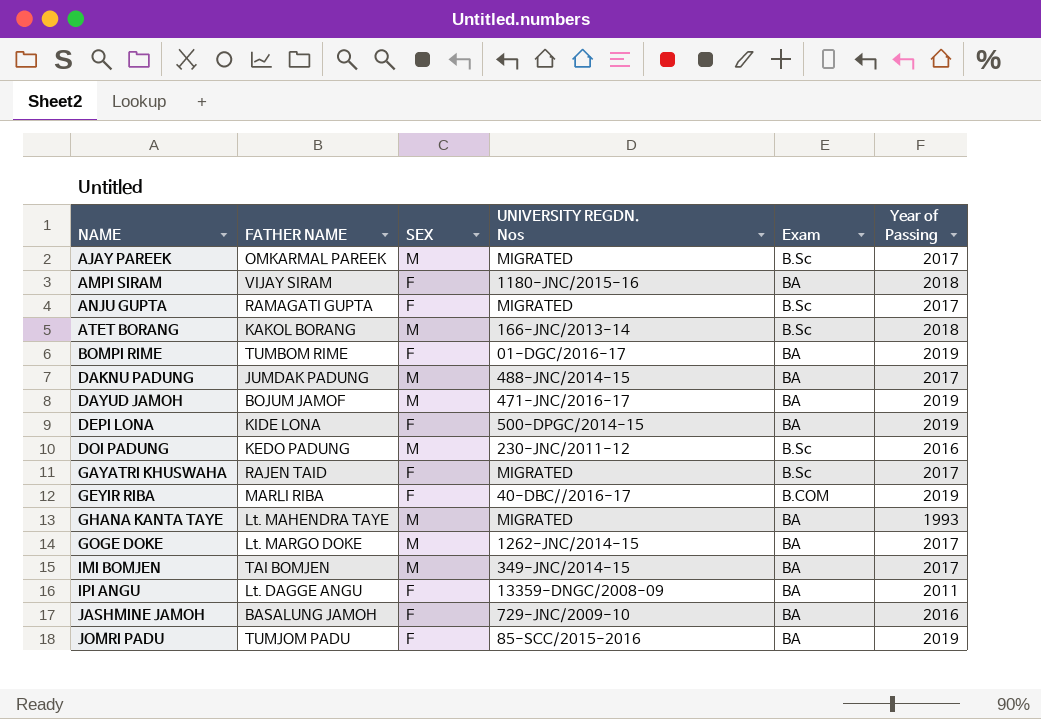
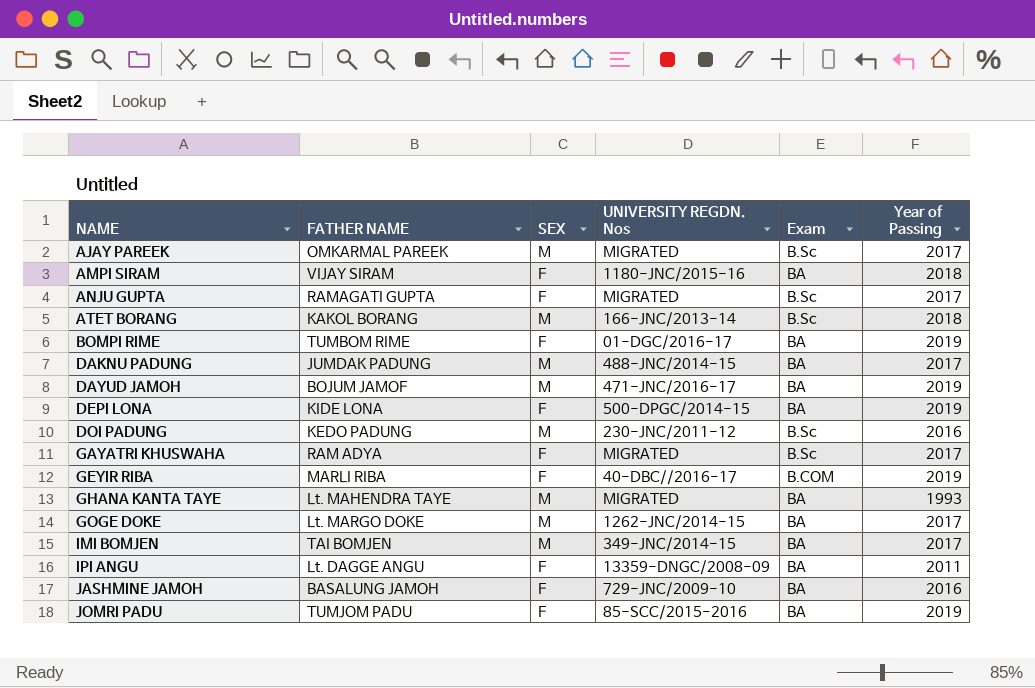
GAYATRI KHUSWAHA | FATHER NAME: RAJEN TAID -> RAM ADYA

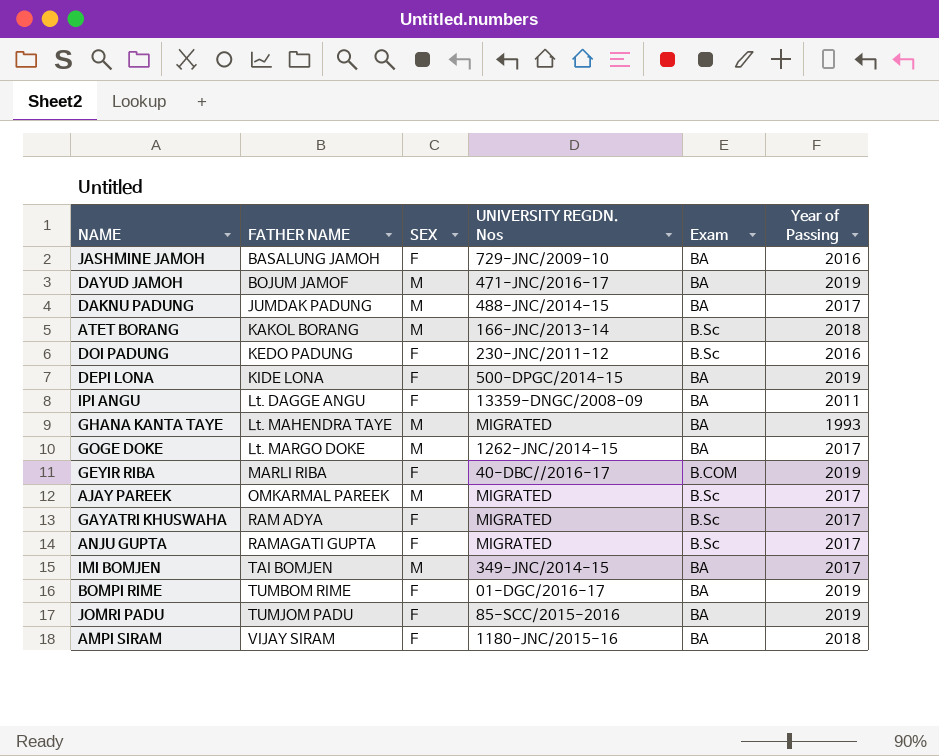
row order: NAME ascending -> FATHER NAME ascending
DOI PADUNG | SEX: M -> F

